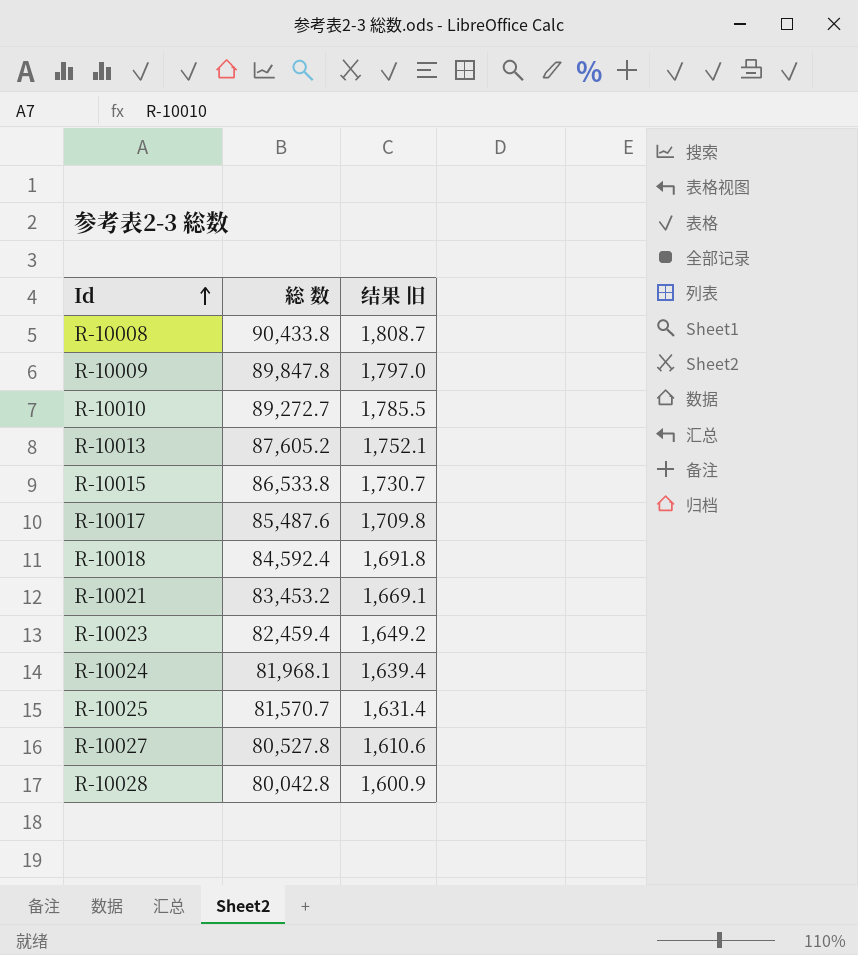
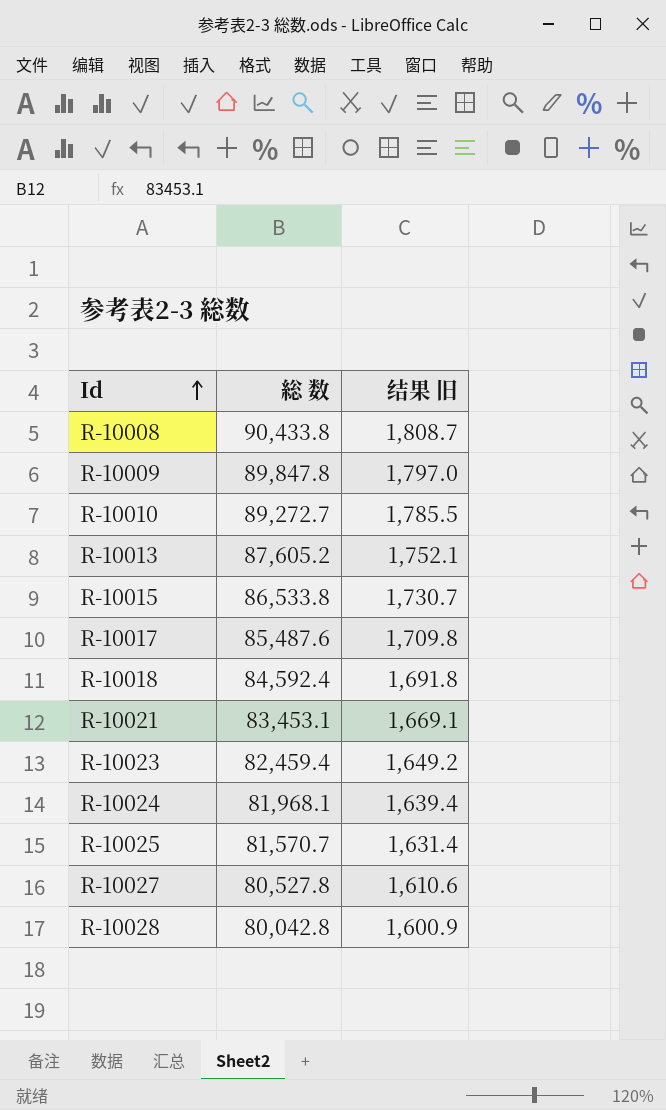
R-10021 | 総 数: 83,453.2 -> 83,453.1

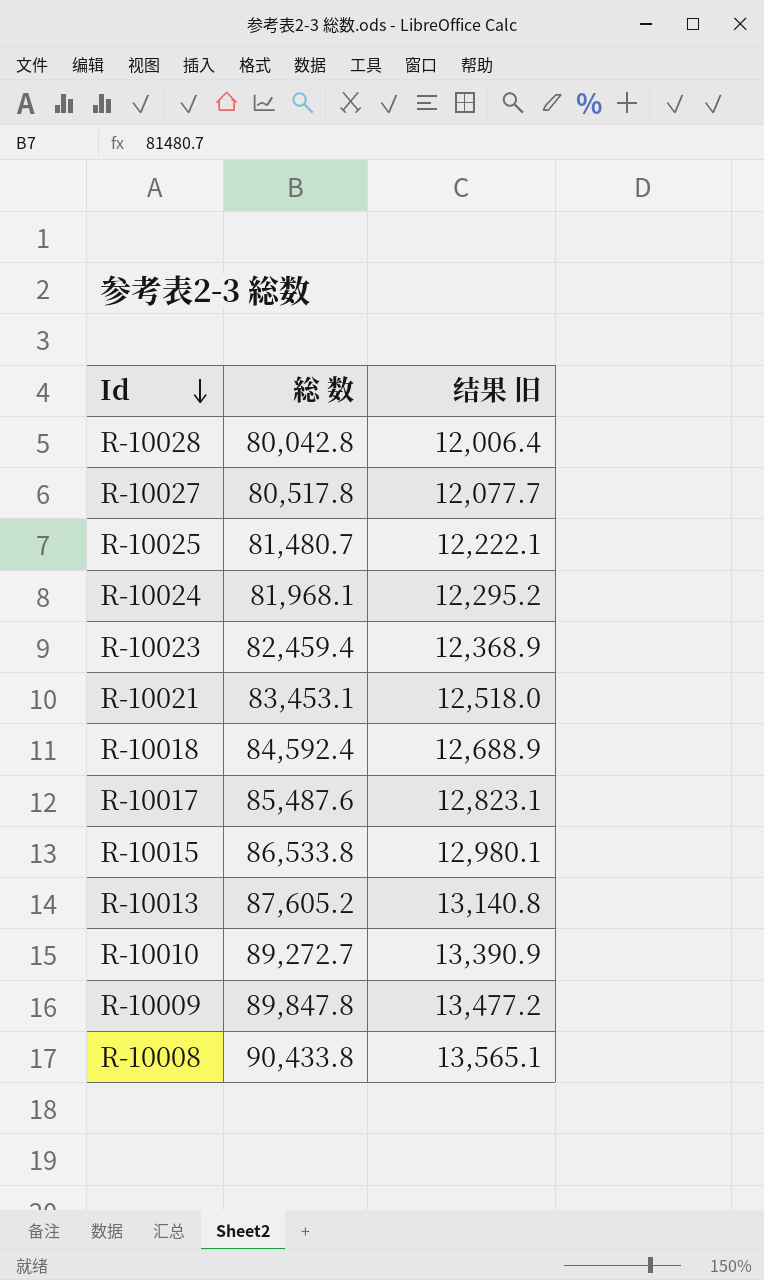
row order: Id ascending -> Id descending
column 结果 旧 | formula: [総 数] * 0.02 -> [総 数] * 0.15
R-10027 | 総 数: 80,527.8 -> 80,517.8
R-10025 | 総 数: 81,570.7 -> 81,480.7

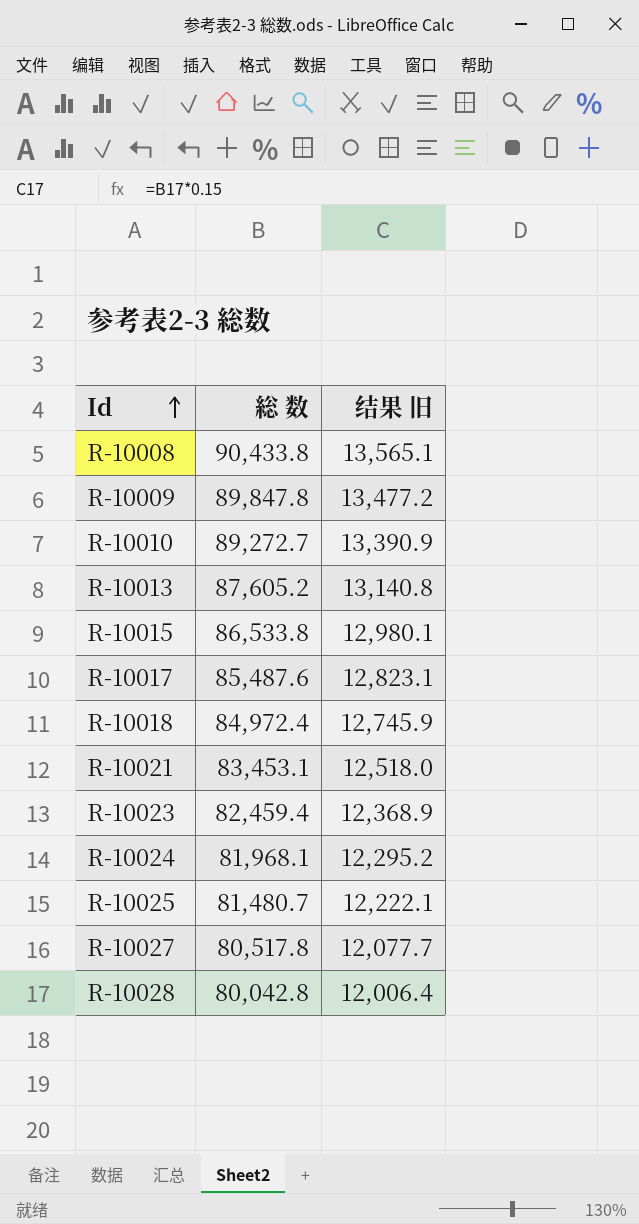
row order: Id descending -> Id ascending
R-10018 | 総 数: 84,592.4 -> 84,972.4
R-10018 | 结果 旧: 12,688.9 -> 12,745.9

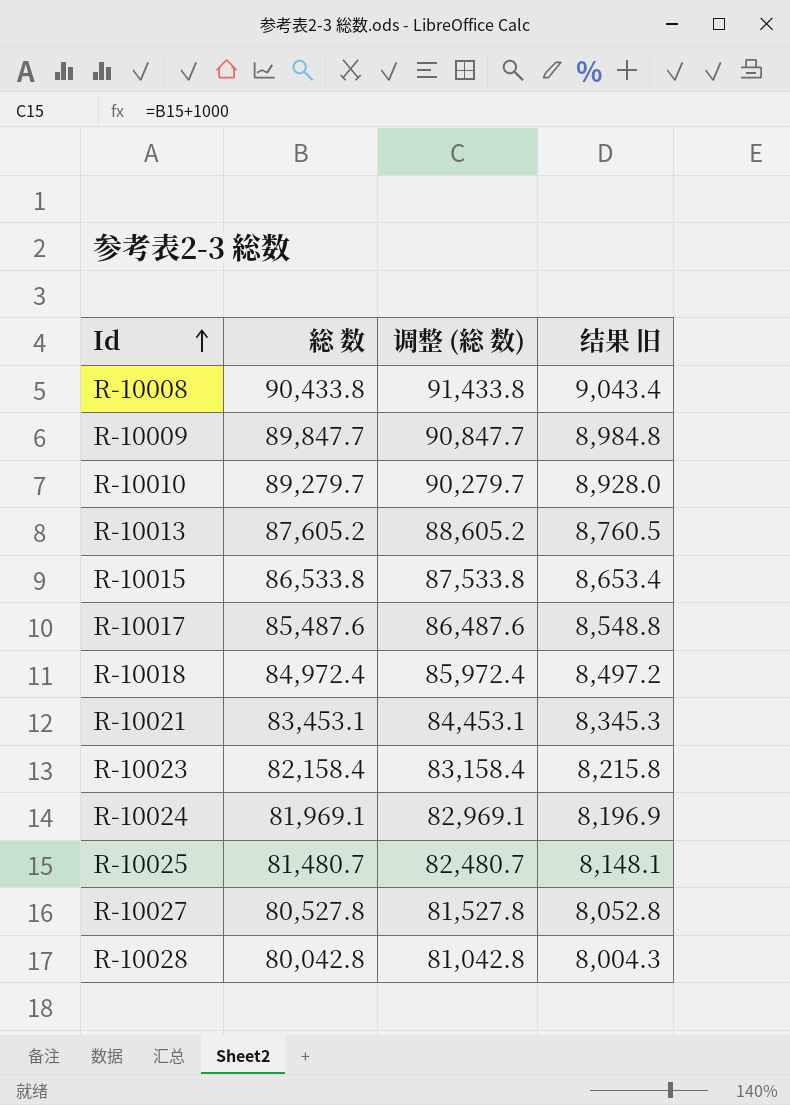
column 调整 (総 数) | formula: none -> [総 数] + 1000
column 结果 旧 | formula: [総 数] * 0.15 -> [総 数] * 0.1
R-10009 | 総 数: 89,847.8 -> 89,847.7
R-10010 | 総 数: 89,272.7 -> 89,279.7
R-10023 | 総 数: 82,459.4 -> 82,158.4
R-10024 | 総 数: 81,968.1 -> 81,969.1
R-10027 | 総 数: 80,517.8 -> 80,527.8

